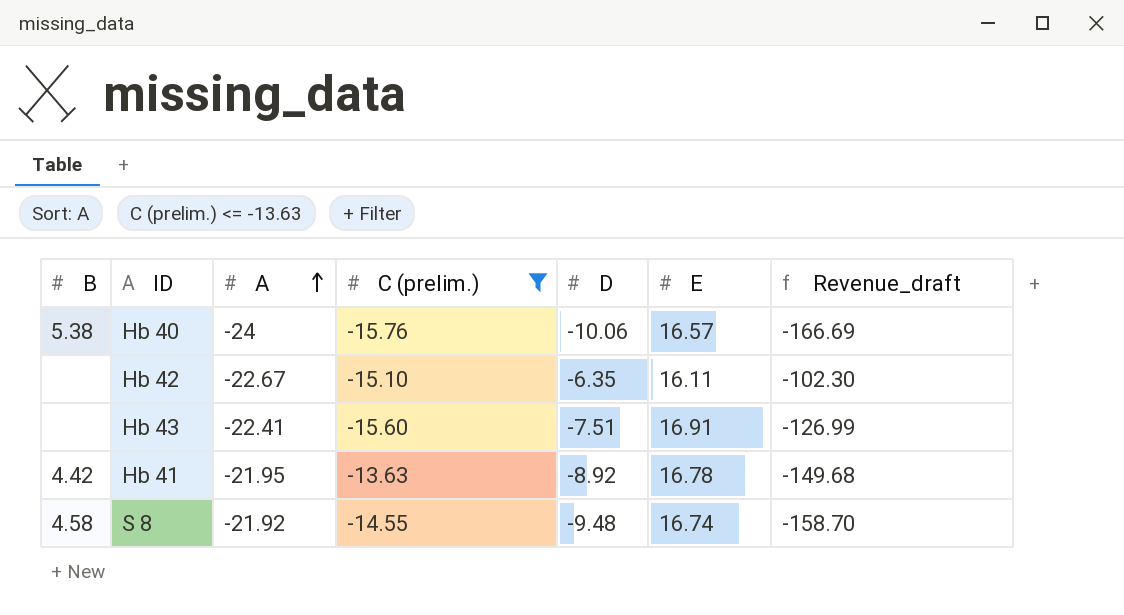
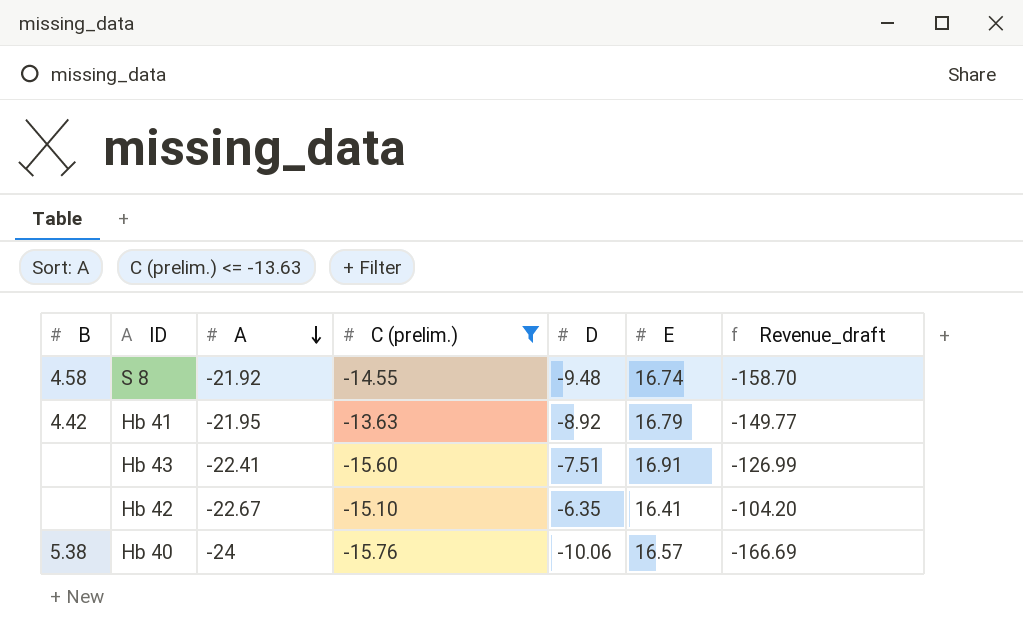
row order: A ascending -> A descending
Hb 41 | E: 16.78 -> 16.79
Hb 41 | Revenue_draft: -149.68 -> -149.77
Hb 42 | E: 16.11 -> 16.41
Hb 42 | Revenue_draft: -102.30 -> -104.20

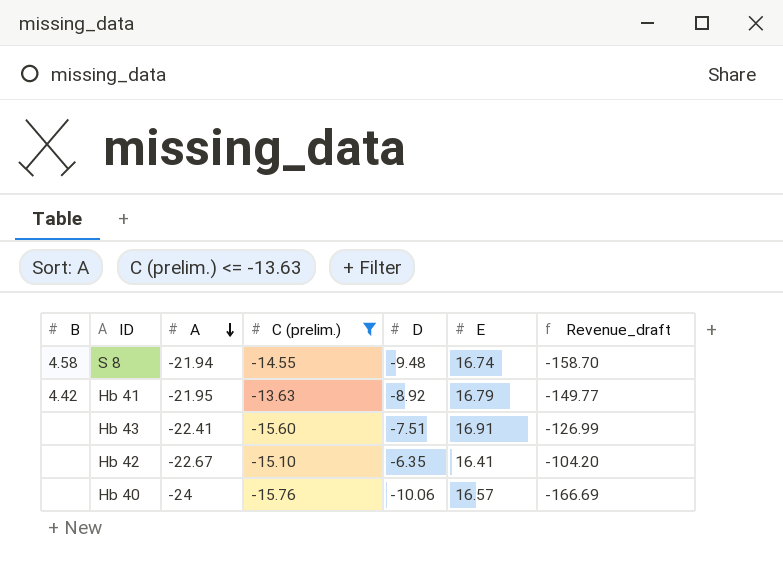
S 8 | A: -21.92 -> -21.94
Hb 40 | B: 5.38 -> none

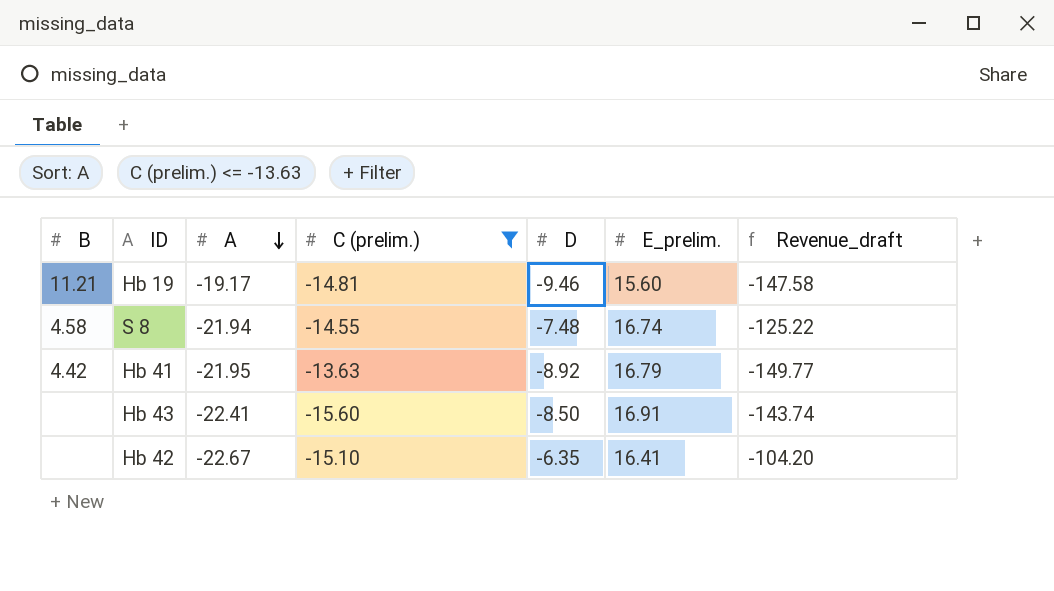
column name: E -> E_prelim.
row Hb 40: none | -24 | -15.76 | -10.06 | 16.57 | -166.69 -> none
row Hb 19: none -> 11.21 | -19.17 | -14.81 | -9.46 | 15.60 | -147.58
S 8 | D: -9.48 -> -7.48
S 8 | Revenue_draft: -158.70 -> -125.22
Hb 43 | D: -7.51 -> -8.50
Hb 43 | Revenue_draft: -126.99 -> -143.74

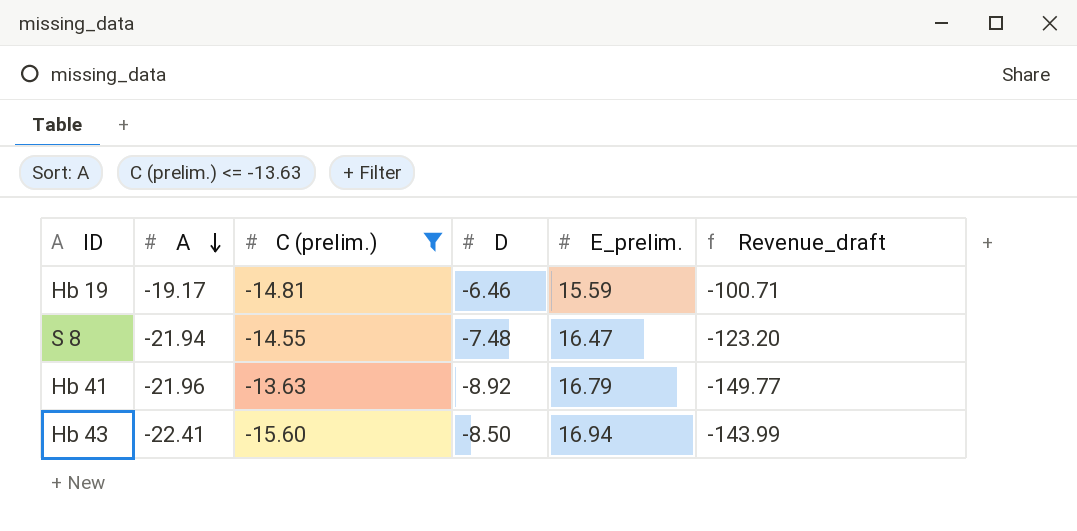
column B | position: 1 -> none
row Hb 42: none | -22.67 | -15.10 | -6.35 | 16.41 | -104.20 -> none
Hb 19 | D: -9.46 -> -6.46
Hb 19 | E_prelim.: 15.60 -> 15.59
Hb 19 | Revenue_draft: -147.58 -> -100.71
S 8 | E_prelim.: 16.74 -> 16.47
S 8 | Revenue_draft: -125.22 -> -123.20
Hb 41 | A: -21.95 -> -21.96
Hb 43 | E_prelim.: 16.91 -> 16.94
Hb 43 | Revenue_draft: -143.74 -> -143.99

